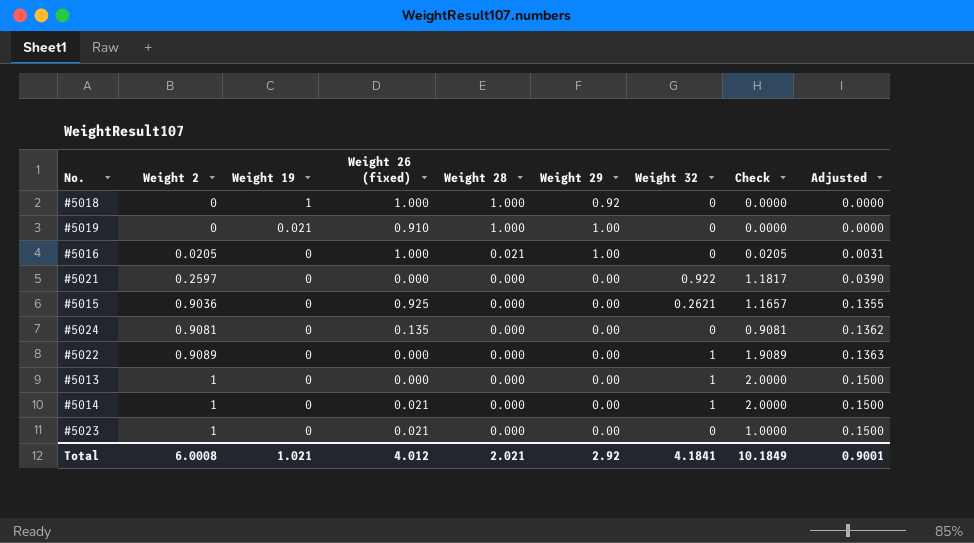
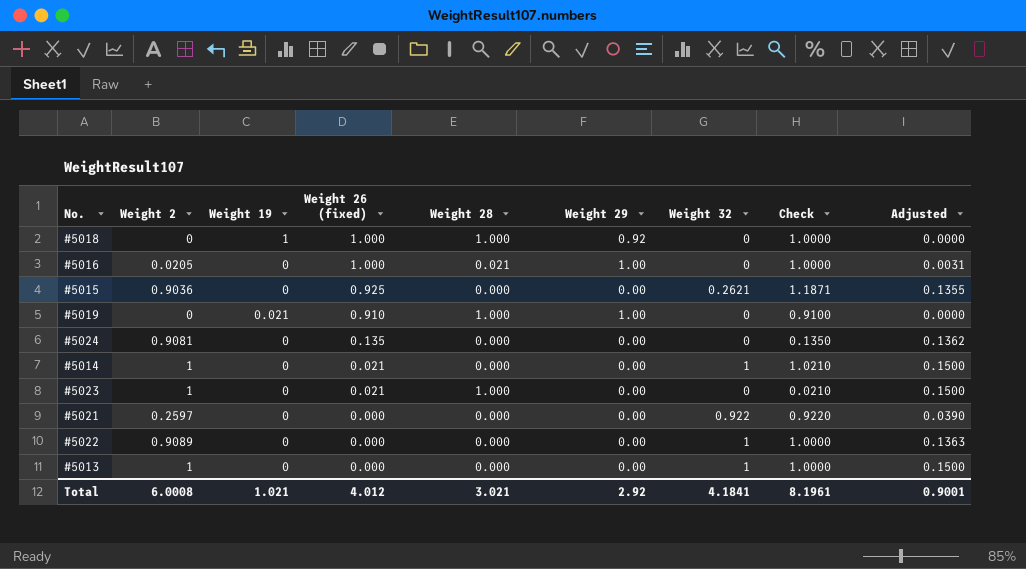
row order: Weight 2 ascending -> Weight 26 (fixed) descending
column Check | formula: [Weight 2] + [Weight 32] -> [Weight 26 (fixed)] + [Weight 32]
#5023 | Weight 28: 0.000 -> 1.000
Total | Weight 28: 2.021 -> 3.021
Total | Check: 10.1849 -> 8.1961

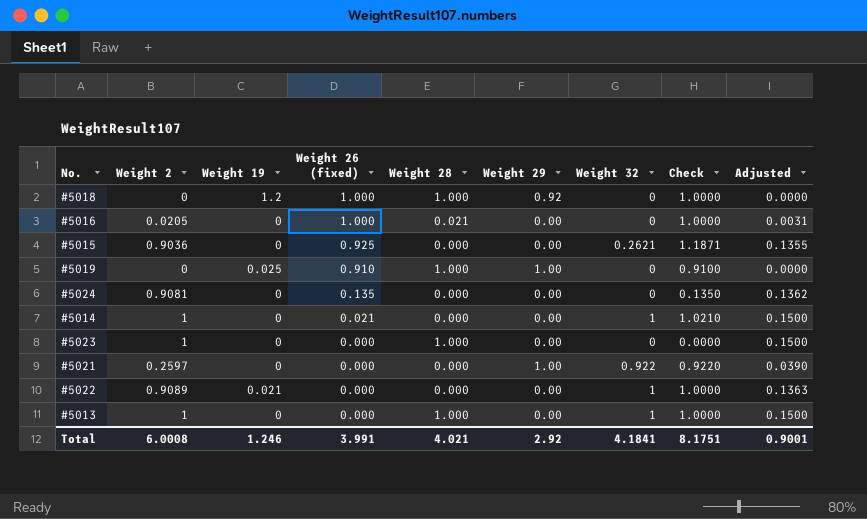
#5018 | Weight 19: 1 -> 1.2
#5016 | Weight 29: 1.00 -> 0.00
#5019 | Weight 19: 0.021 -> 0.025
#5023 | Weight 26 (fixed): 0.021 -> 0.000
#5023 | Check: 0.0210 -> 0.0000
#5021 | Weight 29: 0.00 -> 1.00
#5022 | Weight 19: 0 -> 0.021
#5013 | Weight 28: 0.000 -> 1.000
Total | Weight 19: 1.021 -> 1.246
Total | Weight 26 (fixed): 4.012 -> 3.991
Total | Weight 28: 3.021 -> 4.021
Total | Check: 8.1961 -> 8.1751

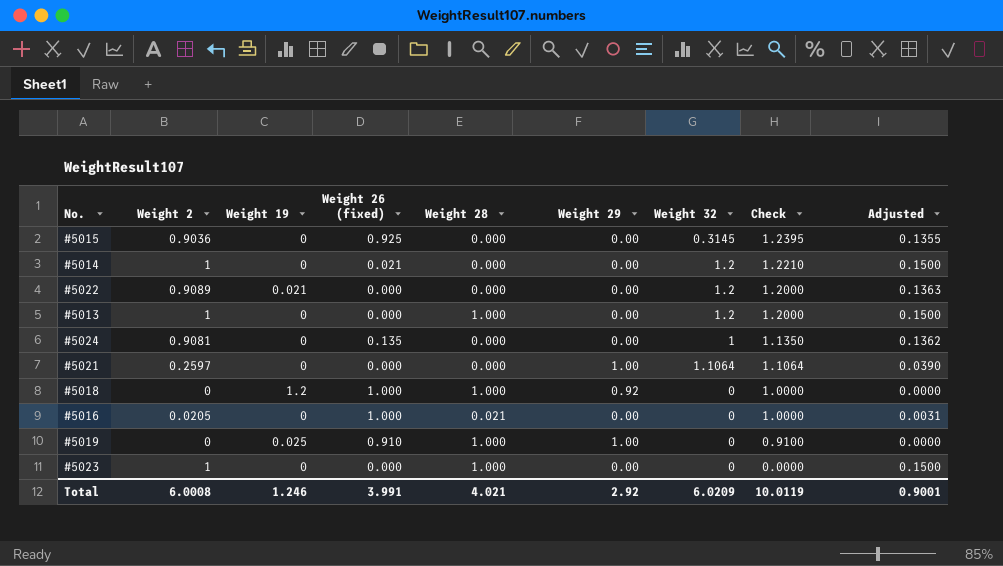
row order: Weight 26 (fixed) descending -> Check descending
#5015 | Weight 32: 0.2621 -> 0.3145
#5015 | Check: 1.1871 -> 1.2395
#5014 | Weight 32: 1 -> 1.2
#5014 | Check: 1.0210 -> 1.2210
#5022 | Weight 32: 1 -> 1.2
#5022 | Check: 1.0000 -> 1.2000
#5013 | Weight 32: 1 -> 1.2
#5013 | Check: 1.0000 -> 1.2000
#5024 | Weight 32: 0 -> 1
#5024 | Check: 0.1350 -> 1.1350
#5021 | Weight 32: 0.922 -> 1.1064
#5021 | Check: 0.9220 -> 1.1064
Total | Weight 32: 4.1841 -> 6.0209
Total | Check: 8.1751 -> 10.0119

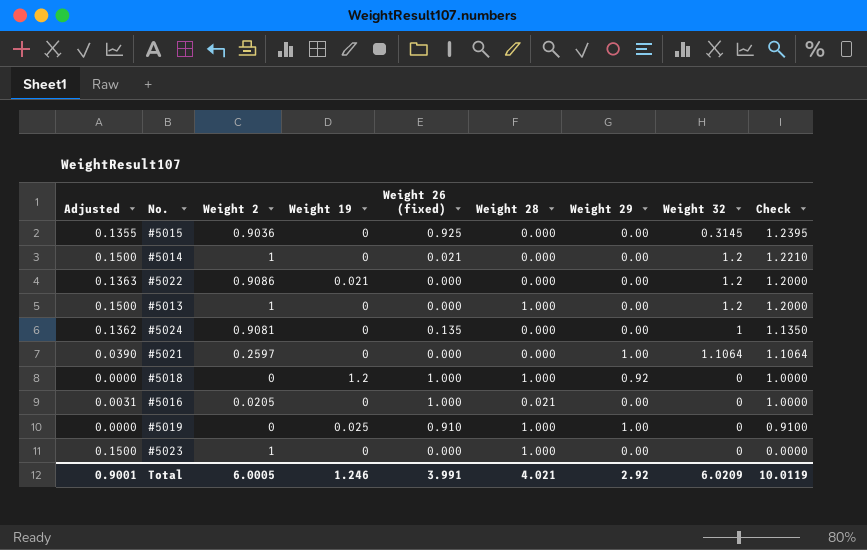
column Adjusted | position: 9 -> 1
#5022 | Weight 2: 0.9089 -> 0.9086
Total | Weight 2: 6.0008 -> 6.0005

